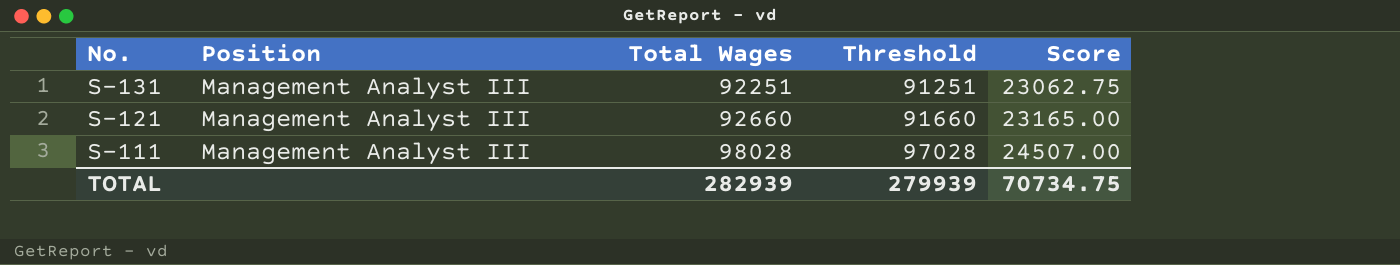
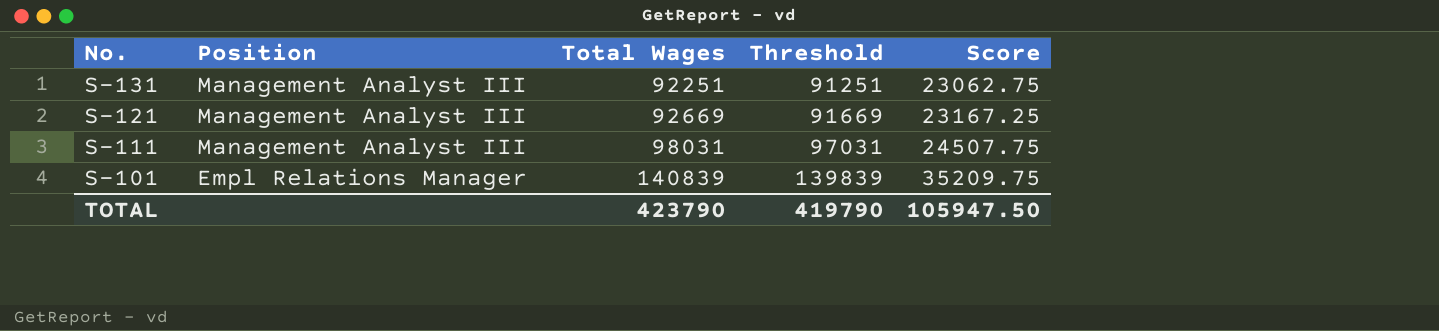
S-121 | Total Wages: 92660 -> 92669
S-121 | Threshold: 91660 -> 91669
S-121 | Score: 23165.00 -> 23167.25
S-111 | Total Wages: 98028 -> 98031
S-111 | Threshold: 97028 -> 97031
S-111 | Score: 24507.00 -> 24507.75
row S-101: none -> Empl Relations Manager | 140839 | 139839 | 35209.75
TOTAL | Total Wages: 282939 -> 423790
TOTAL | Threshold: 279939 -> 419790
TOTAL | Score: 70734.75 -> 105947.50

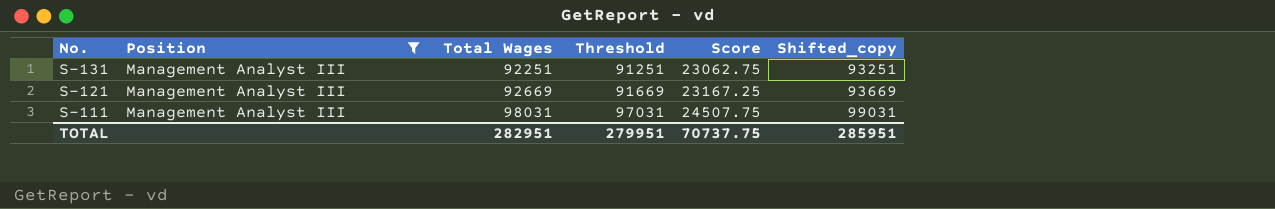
filter: none -> Position = Management Analyst III
column Shifted_copy | formula: none -> [Total Wages] + 1000
TOTAL | Total Wages: 423790 -> 282951
TOTAL | Threshold: 419790 -> 279951
TOTAL | Score: 105947.50 -> 70737.75

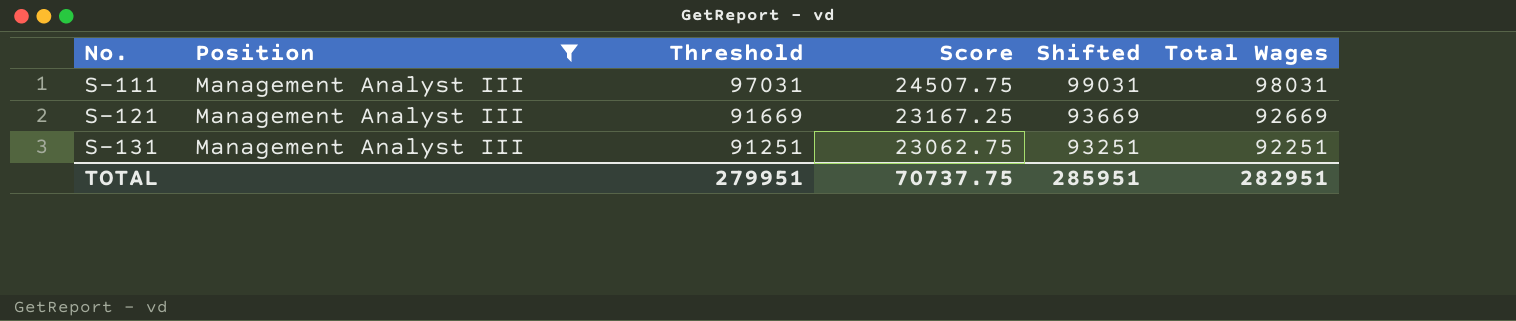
row order: No. descending -> No. ascending
column name: Shifted_copy -> Shifted
column Total Wages | position: 3 -> 6

